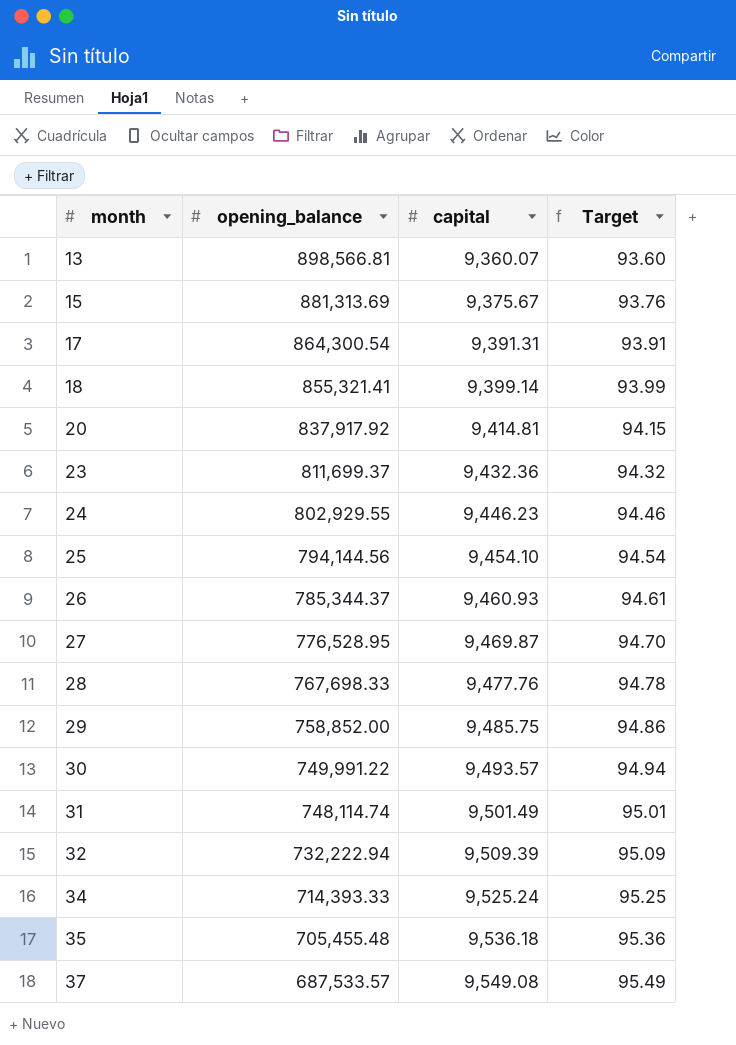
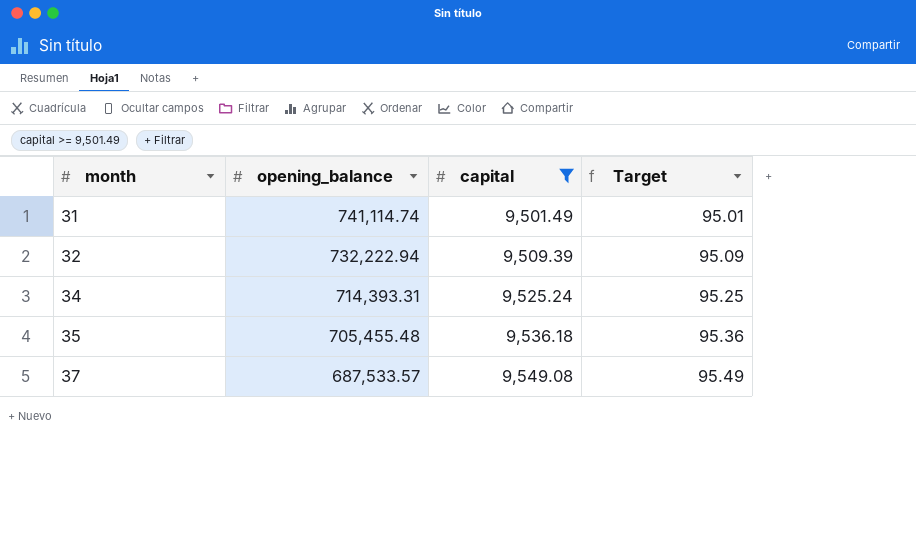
filter: none -> capital >= 9,501.49
31 | opening_balance: 748,114.74 -> 741,114.74
34 | opening_balance: 714,393.33 -> 714,393.31

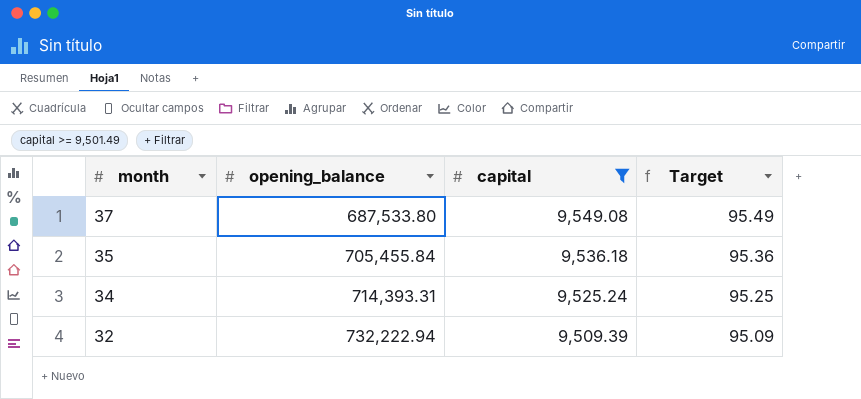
row order: month ascending -> month descending
row 31: 741,114.74 | 9,501.49 | 95.01 -> none
37 | opening_balance: 687,533.57 -> 687,533.80
35 | opening_balance: 705,455.48 -> 705,455.84

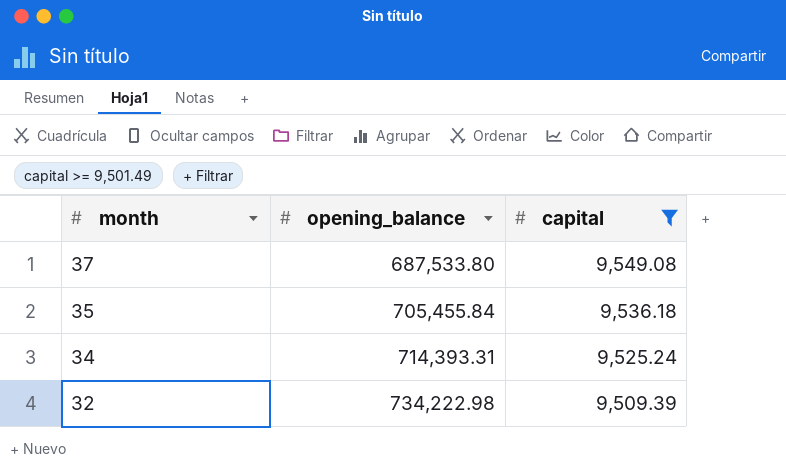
column Target | formula: [capital] * 0.01 -> none
32 | opening_balance: 732,222.94 -> 734,222.98

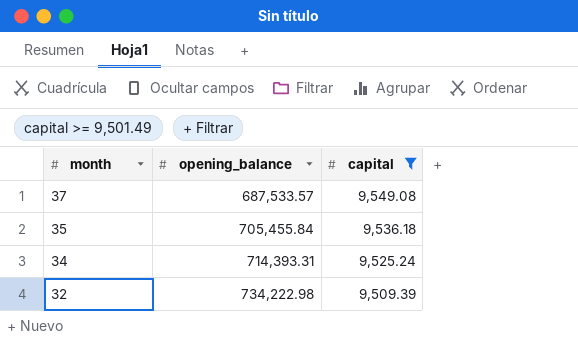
37 | opening_balance: 687,533.80 -> 687,533.57

